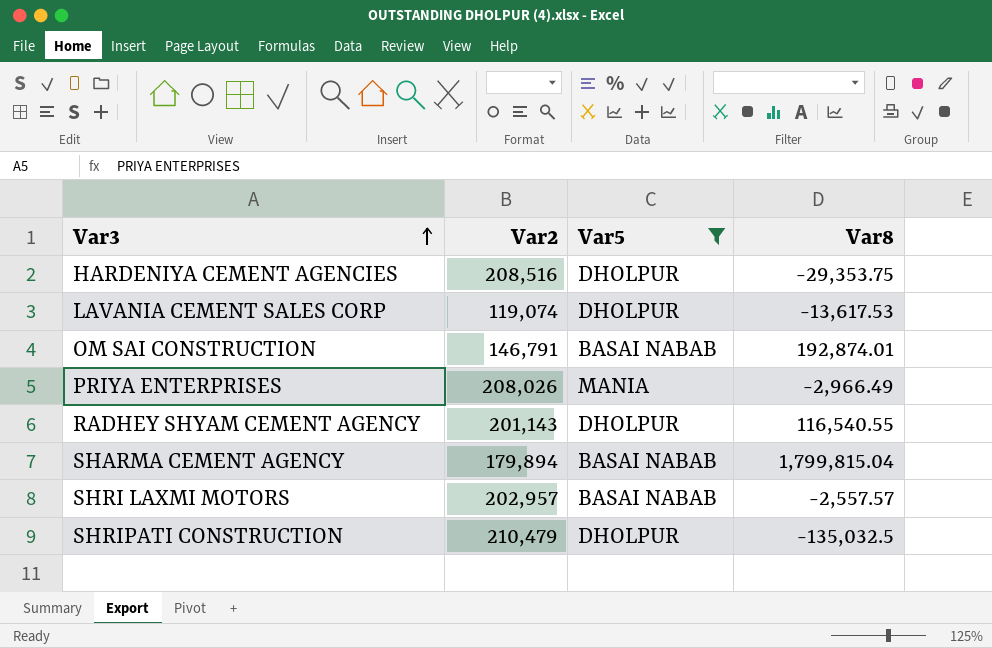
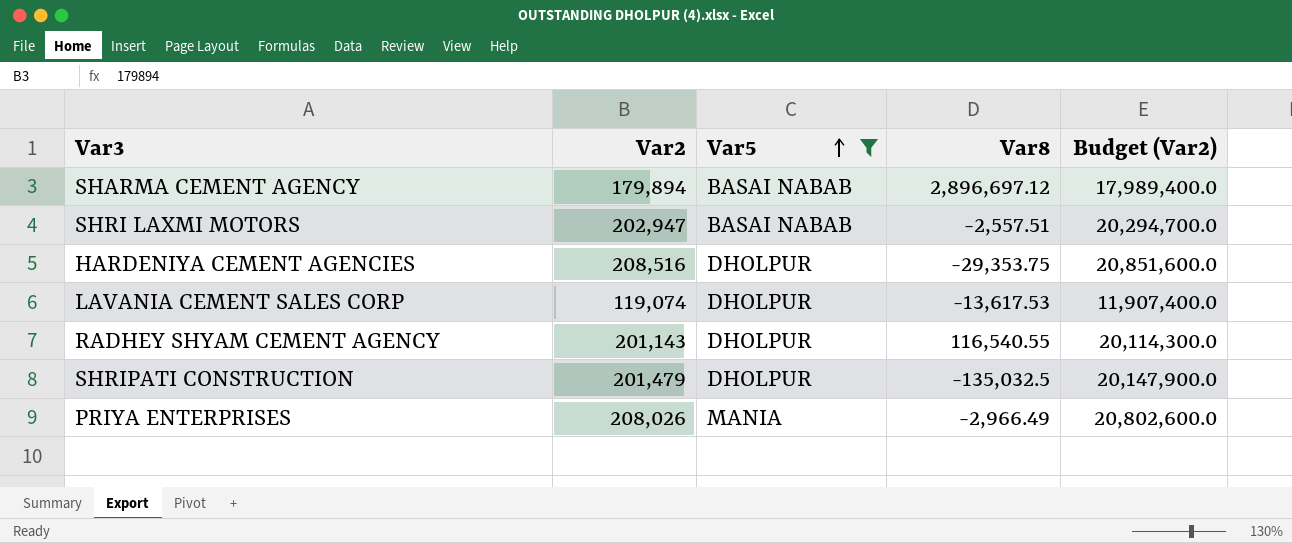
row order: Var3 ascending -> Var5 ascending
column Budget (Var2) | formula: none -> [Var2] * 100
row OM SAI CONSTRUCTION: 146,791 | BASAI NABAB | 192,874.01 -> none
SHARMA CEMENT AGENCY | Var8: 1,799,815.04 -> 2,896,697.12
SHRI LAXMI MOTORS | Var2: 202,957 -> 202,947
SHRI LAXMI MOTORS | Var8: -2,557.57 -> -2,557.51
SHRIPATI CONSTRUCTION | Var2: 210,479 -> 201,479

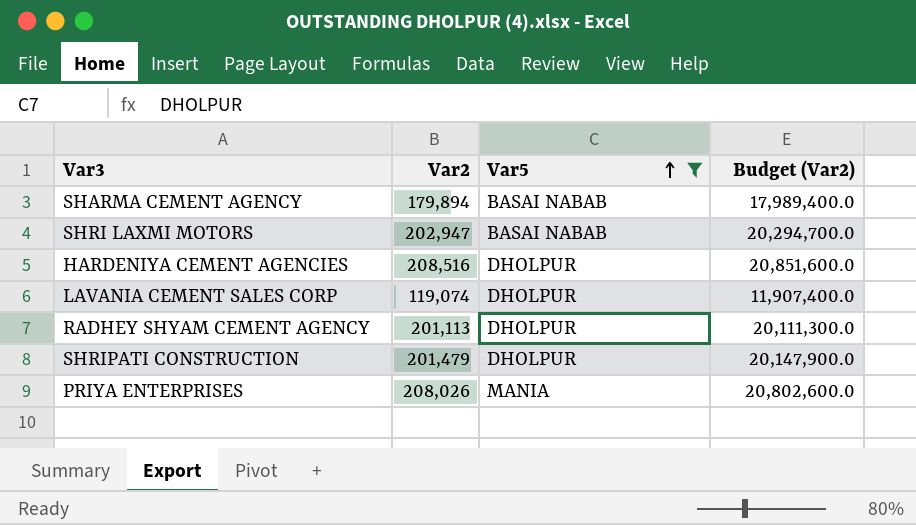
column Var8 | position: 4 -> none
RADHEY SHYAM CEMENT AGENCY | Var2: 201,143 -> 201,113
RADHEY SHYAM CEMENT AGENCY | Budget (Var2): 20,114,300.0 -> 20,111,300.0

